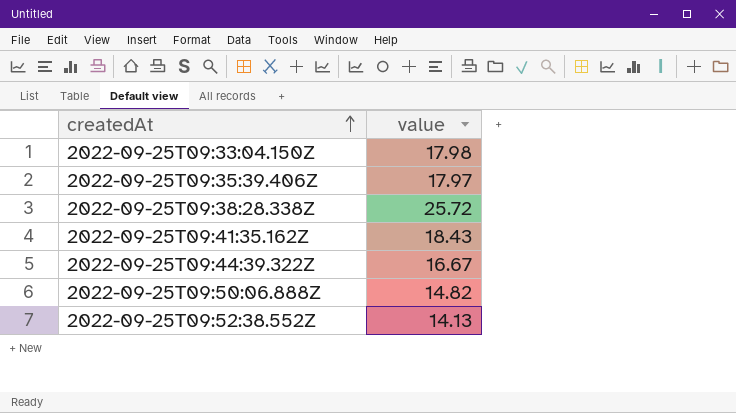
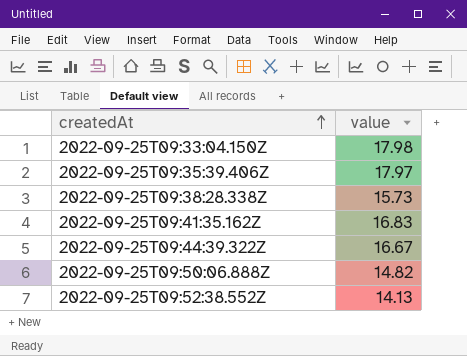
2022-09-25T09:38:28.338Z | value: 25.72 -> 15.73
2022-09-25T09:41:35.162Z | value: 18.43 -> 16.83

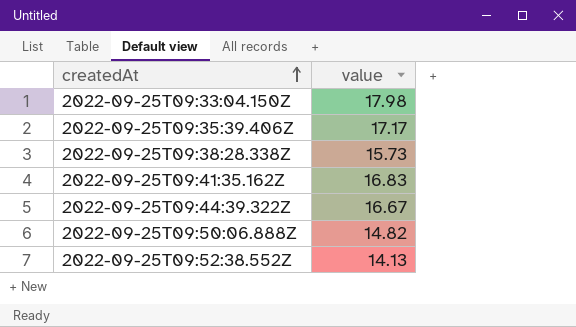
2022-09-25T09:35:39.406Z | value: 17.97 -> 17.17

